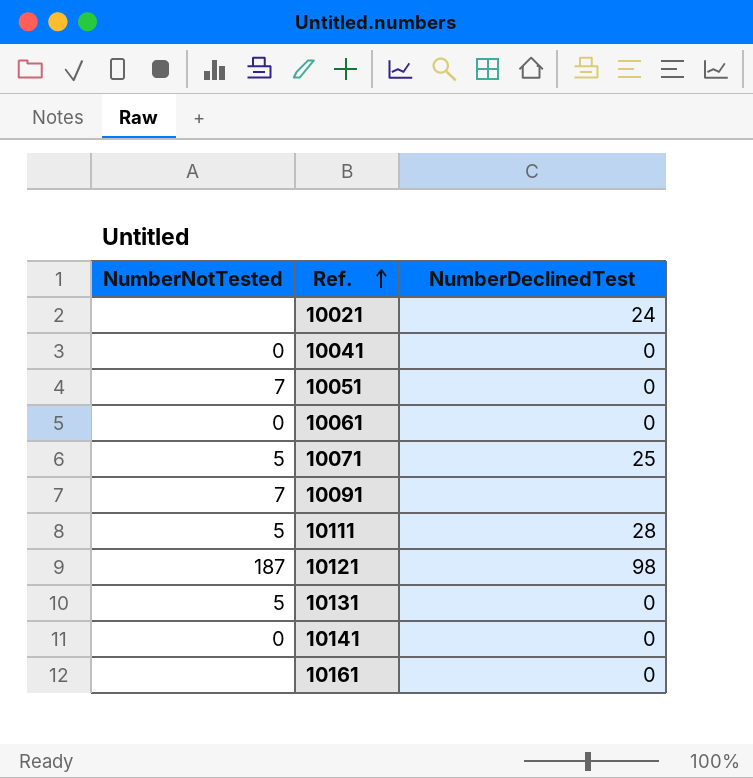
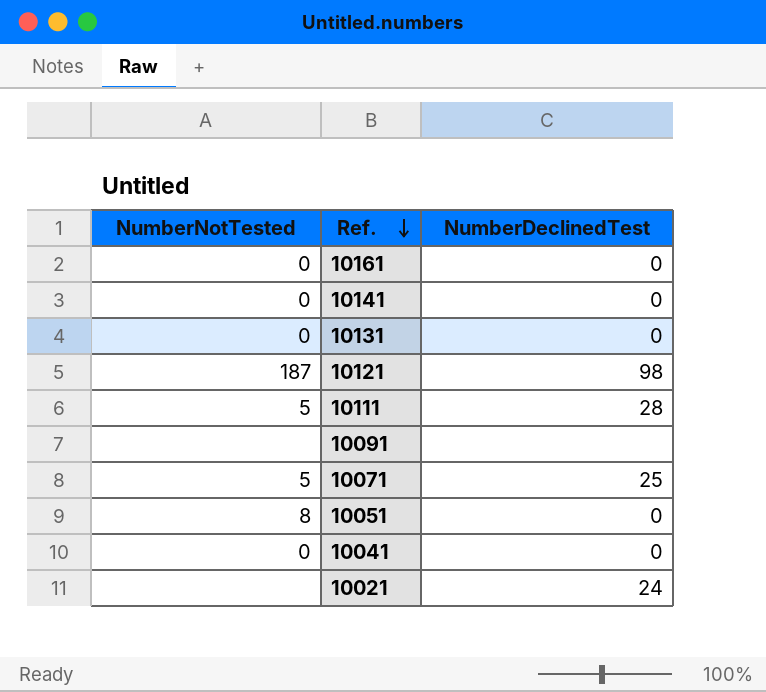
row order: Ref. ascending -> Ref. descending
row 10061: 0 | 0 -> none
10161 | NumberNotTested: none -> 0
10131 | NumberNotTested: 5 -> 0
10091 | NumberNotTested: 7 -> none
10051 | NumberNotTested: 7 -> 8

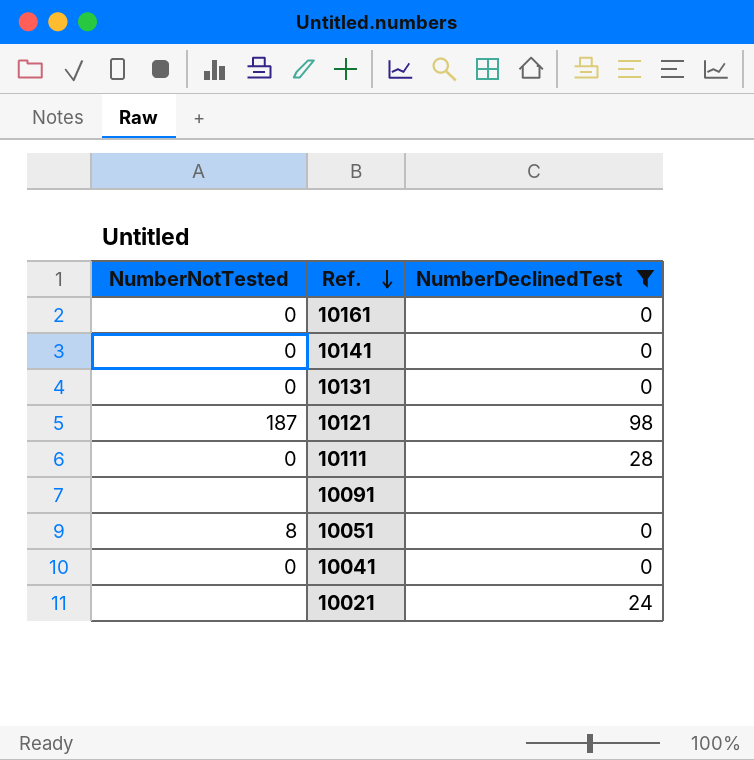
filter: none -> NumberDeclinedTest != 25
10111 | NumberNotTested: 5 -> 0

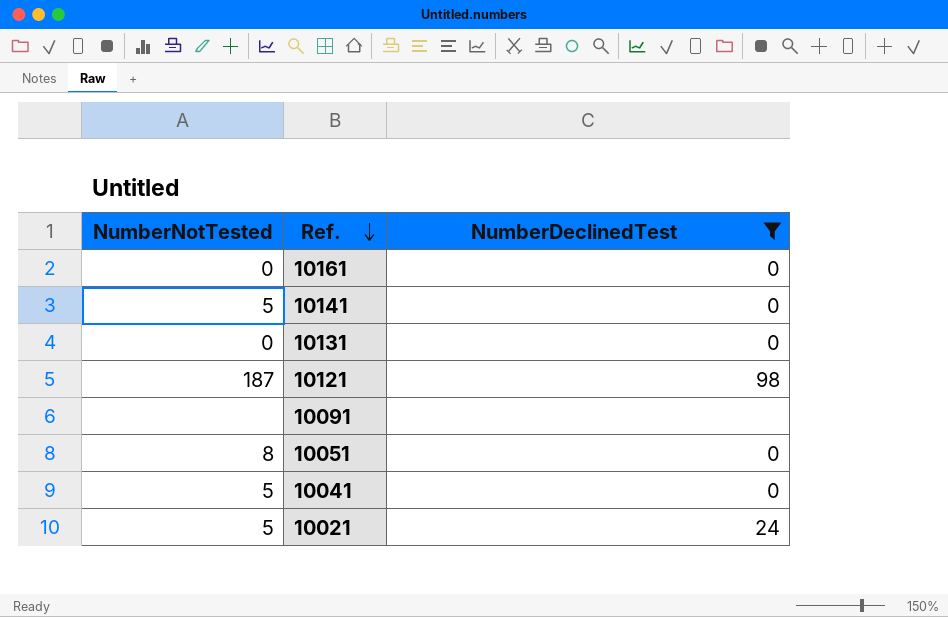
row 10111: 0 | 28 -> none
10141 | NumberNotTested: 0 -> 5
10041 | NumberNotTested: 0 -> 5
10021 | NumberNotTested: none -> 5

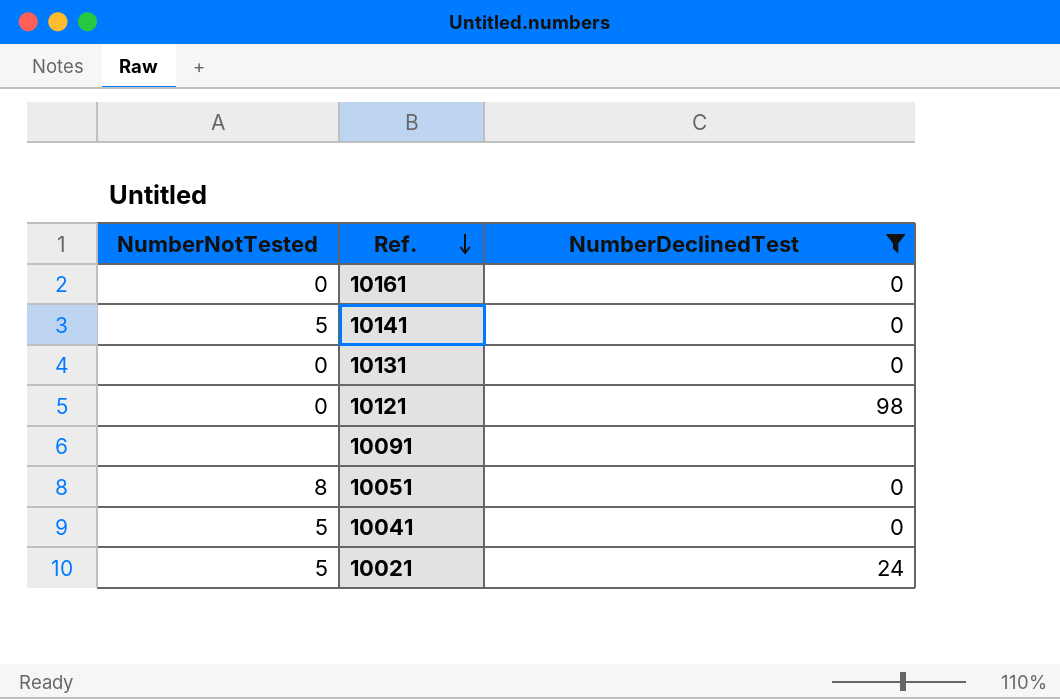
10121 | NumberNotTested: 187 -> 0

